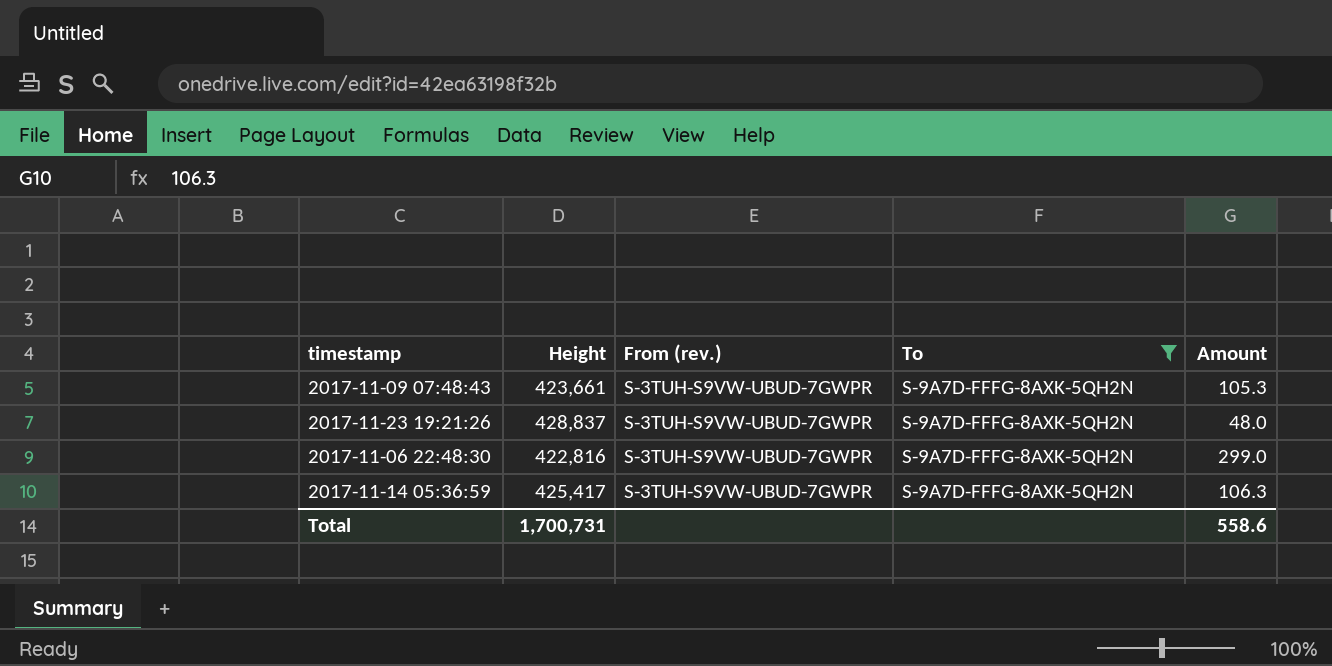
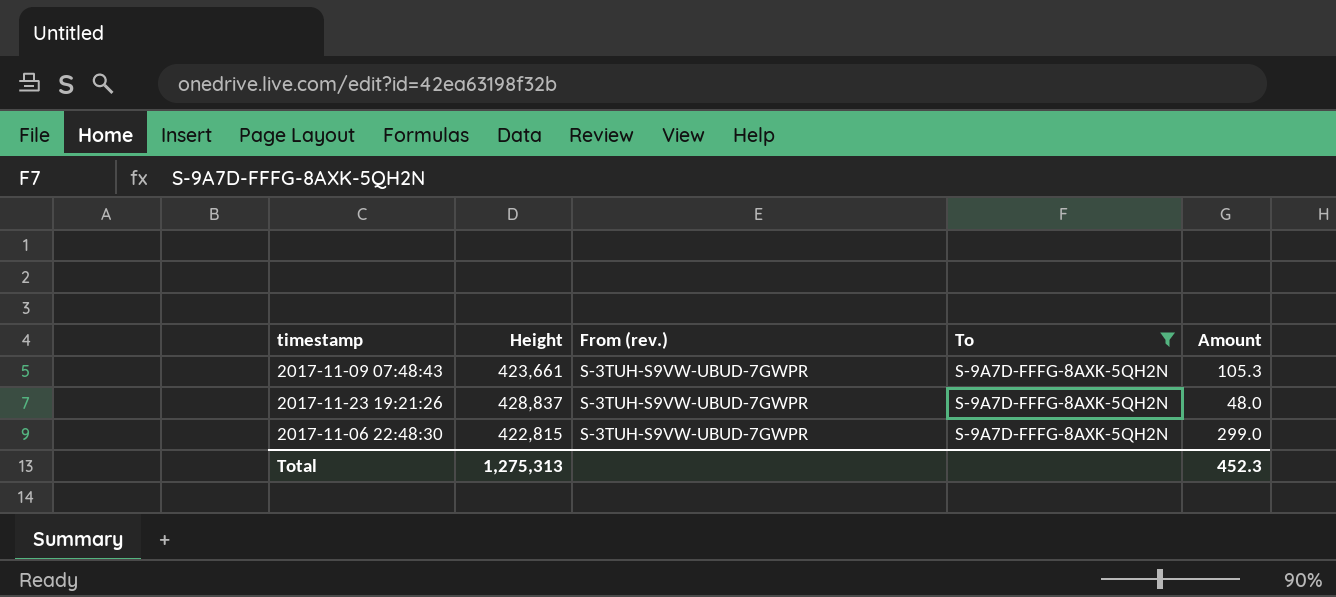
row 2017-11-14 05:36:59: 425,417 | S-3TUH-S9VW-UBUD-7GWPR | S-9A7D-FFFG-8AXK-5QH2N | 106.3 -> none
2017-11-06 22:48:30 | Height: 422,816 -> 422,815
Total | Height: 1,700,731 -> 1,275,313
Total | Amount: 558.6 -> 452.3

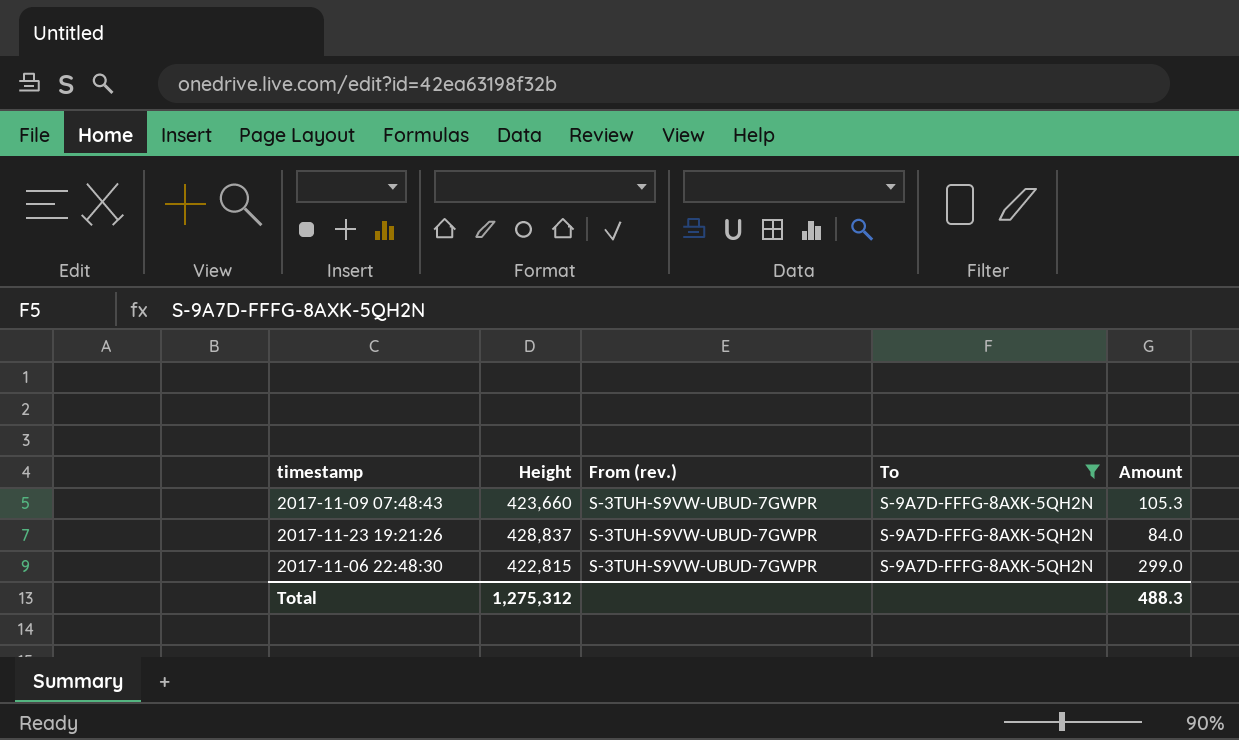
2017-11-09 07:48:43 | Height: 423,661 -> 423,660
2017-11-23 19:21:26 | Amount: 48.0 -> 84.0
Total | Height: 1,275,313 -> 1,275,312
Total | Amount: 452.3 -> 488.3

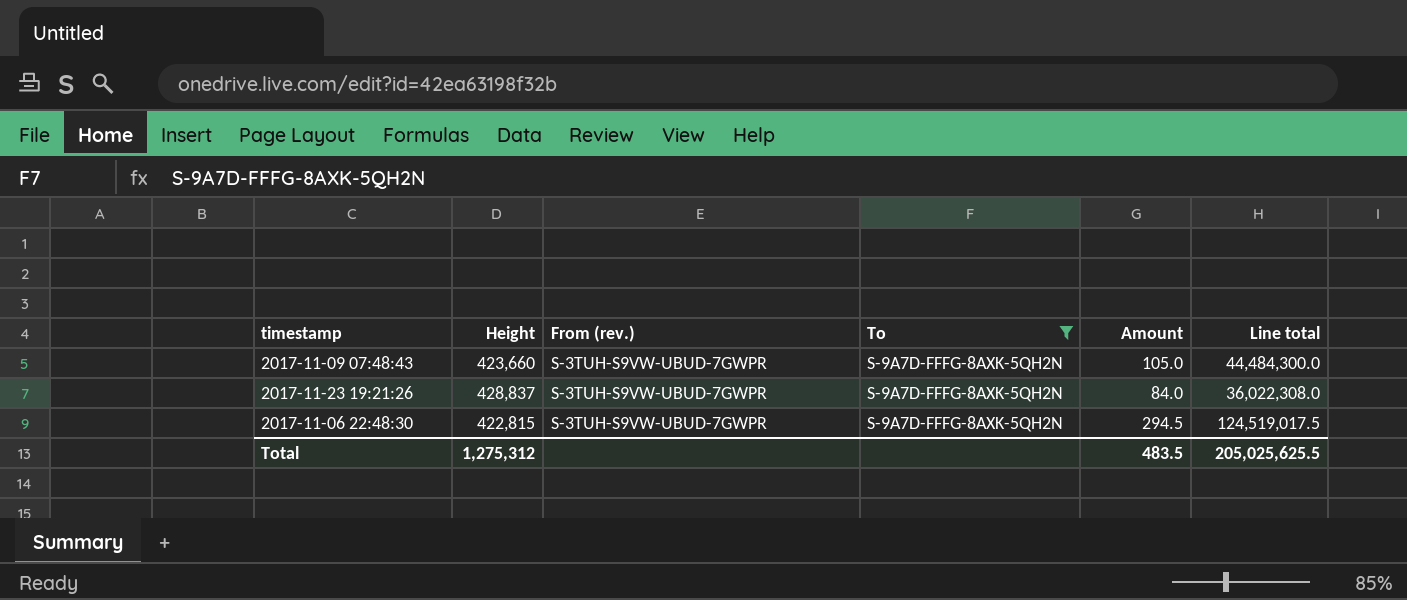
column Line total | formula: none -> [Height] * [Amount]
2017-11-09 07:48:43 | Amount: 105.3 -> 105.0
2017-11-06 22:48:30 | Amount: 299.0 -> 294.5
Total | Amount: 488.3 -> 483.5

